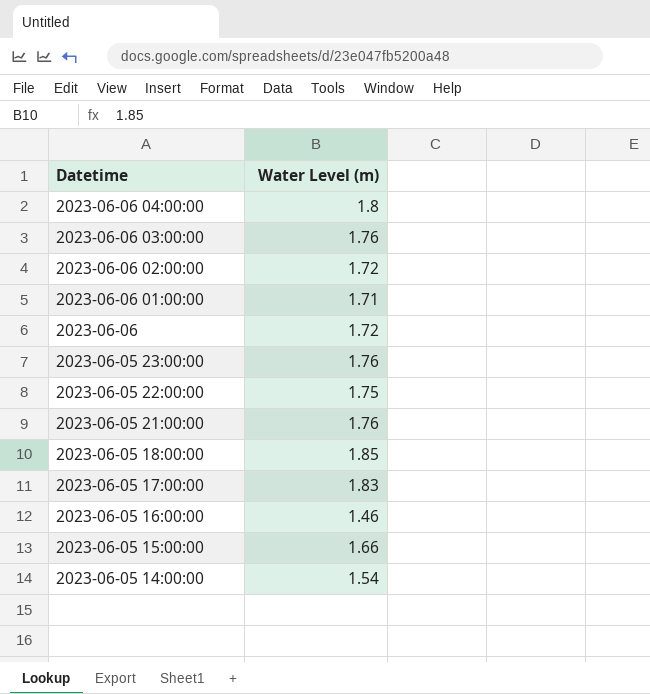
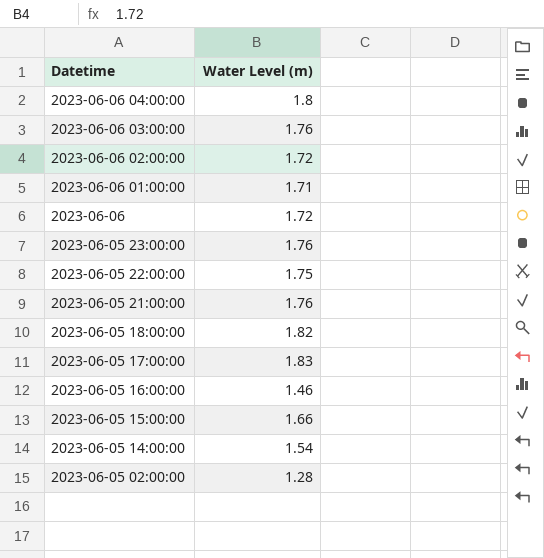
2023-06-05 18:00:00 | Water Level (m): 1.85 -> 1.82
row 2023-06-05 02:00:00: none -> 1.28

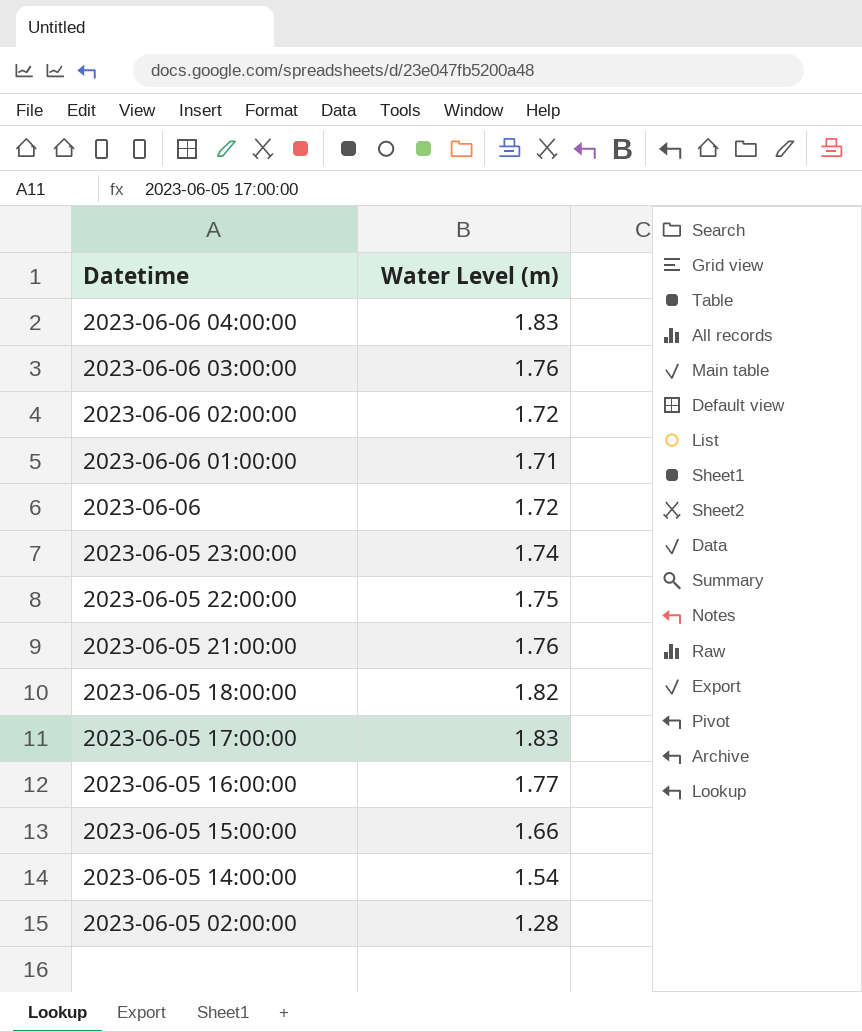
2023-06-06 04:00:00 | Water Level (m): 1.8 -> 1.83
2023-06-05 23:00:00 | Water Level (m): 1.76 -> 1.74
2023-06-05 16:00:00 | Water Level (m): 1.46 -> 1.77

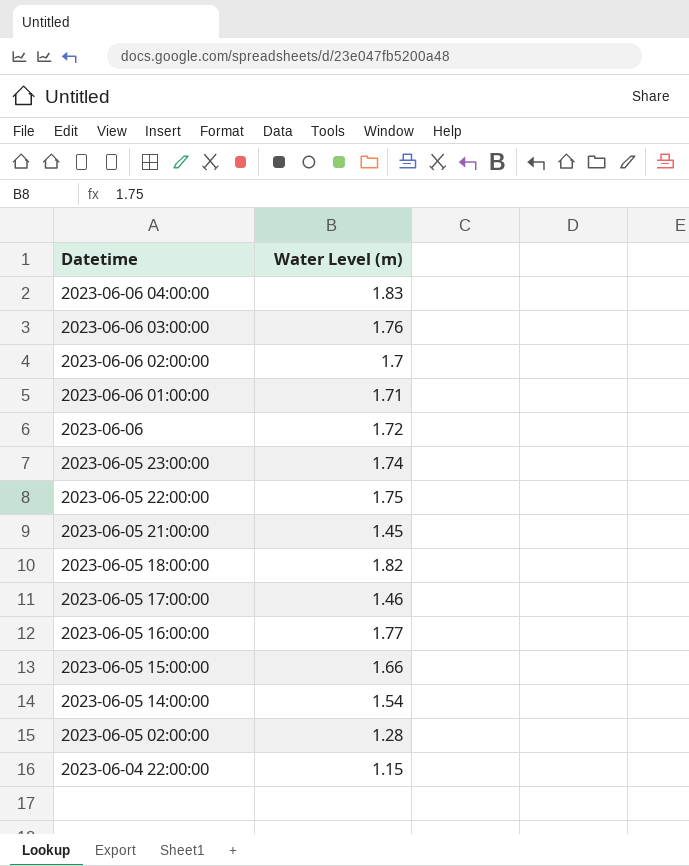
2023-06-06 02:00:00 | Water Level (m): 1.72 -> 1.7
2023-06-05 21:00:00 | Water Level (m): 1.76 -> 1.45
2023-06-05 17:00:00 | Water Level (m): 1.83 -> 1.46
row 2023-06-04 22:00:00: none -> 1.15

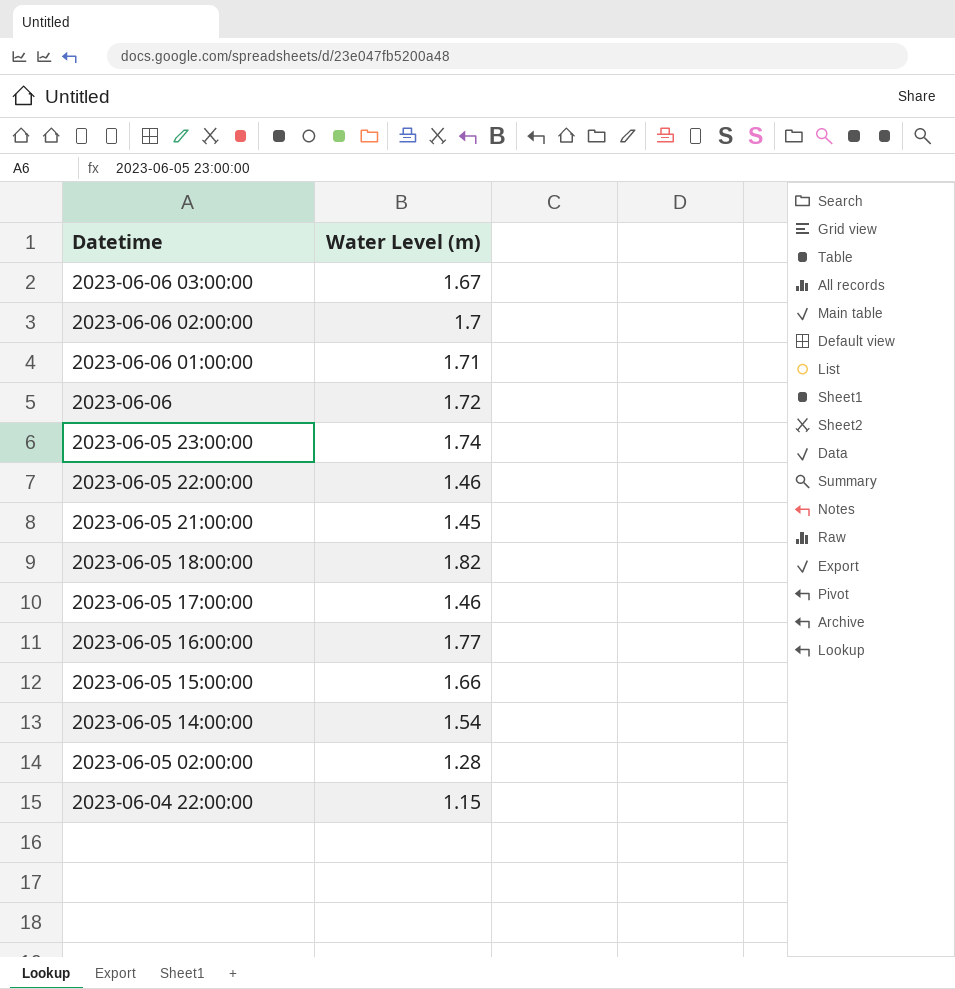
row 2023-06-06 04:00:00: 1.83 -> none
2023-06-06 03:00:00 | Water Level (m): 1.76 -> 1.67
2023-06-05 22:00:00 | Water Level (m): 1.75 -> 1.46

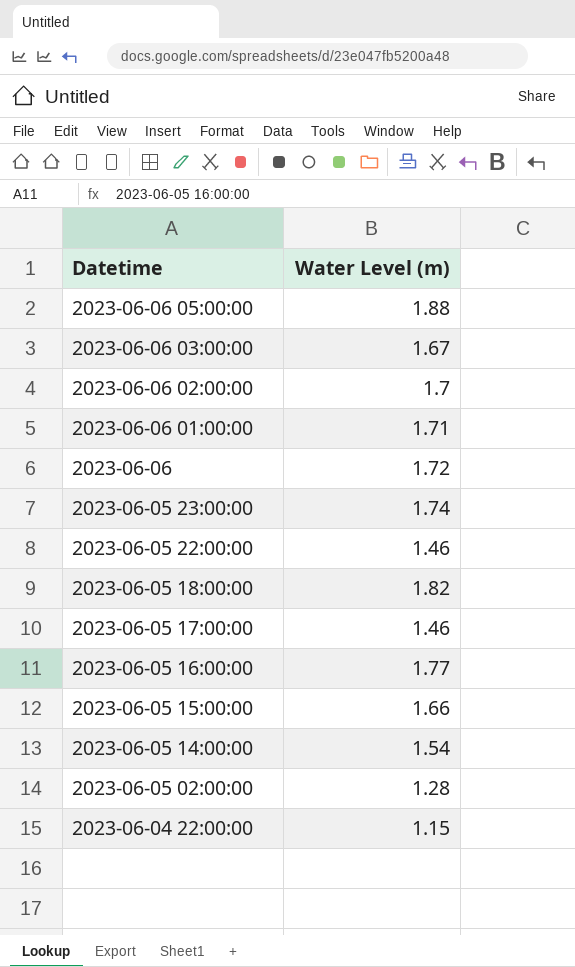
row 2023-06-05 21:00:00: 1.45 -> none
row 2023-06-06 05:00:00: none -> 1.88

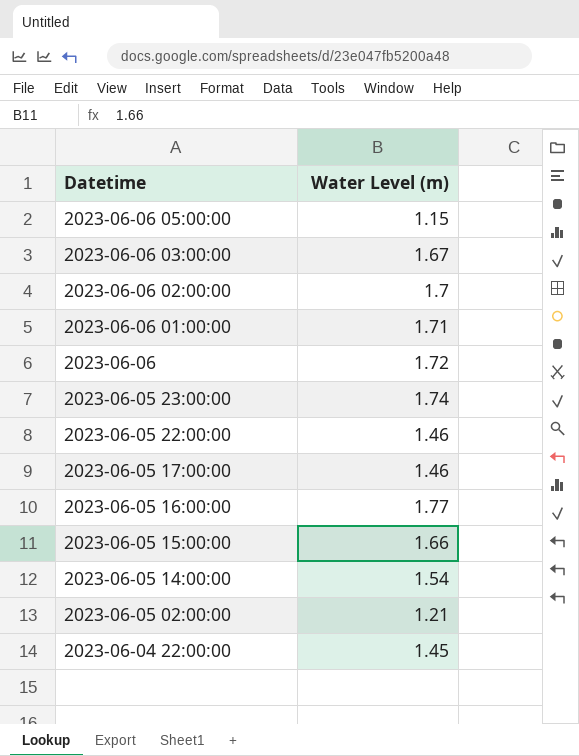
row 2023-06-05 18:00:00: 1.82 -> none
2023-06-06 05:00:00 | Water Level (m): 1.88 -> 1.15
2023-06-05 02:00:00 | Water Level (m): 1.28 -> 1.21
2023-06-04 22:00:00 | Water Level (m): 1.15 -> 1.45

